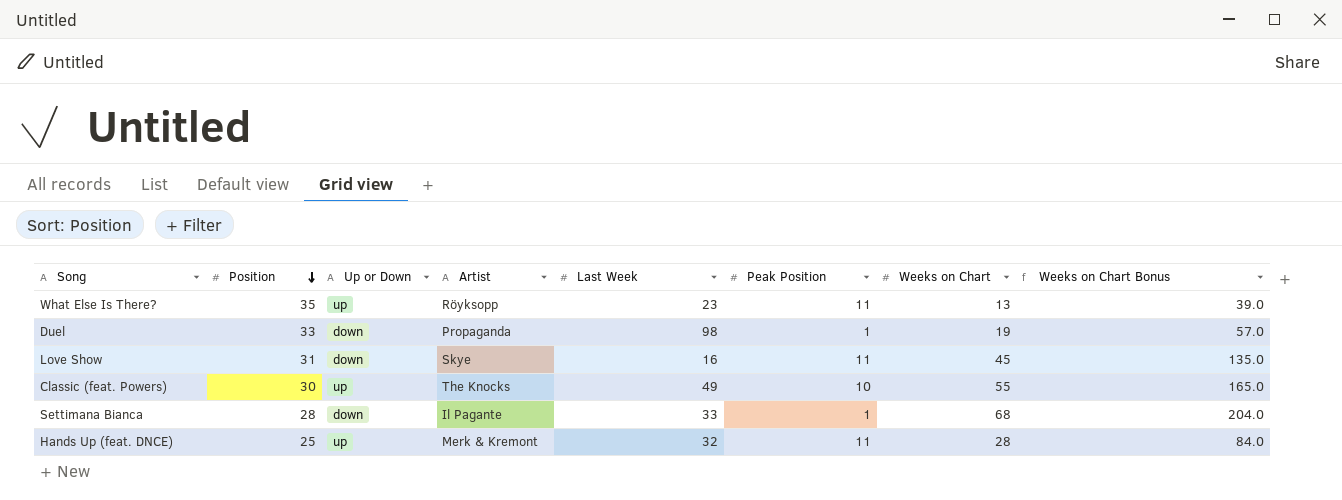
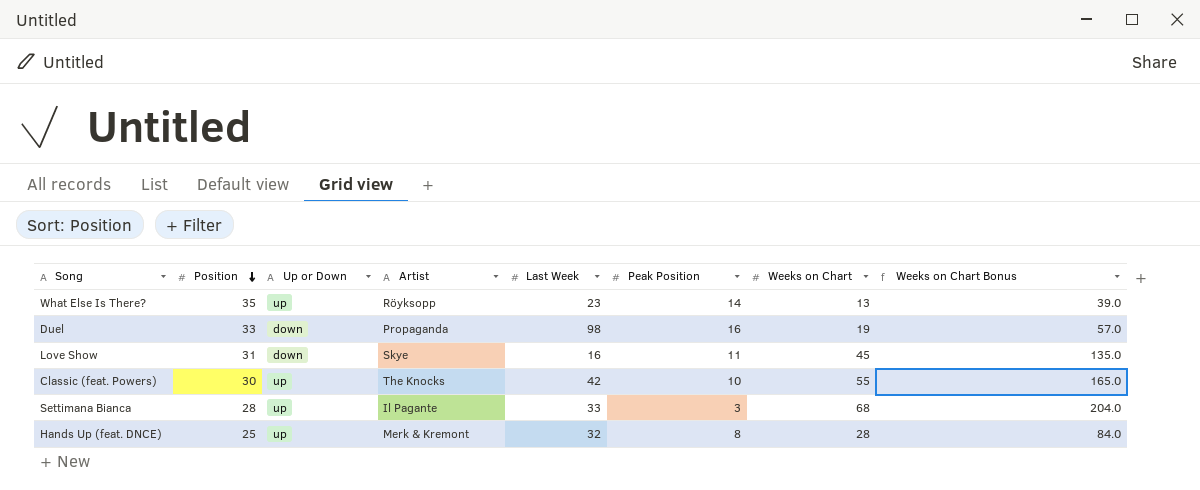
What Else Is There? | Peak Position: 11 -> 14
Duel | Peak Position: 1 -> 16
Classic (feat. Powers) | Last Week: 49 -> 42
Settimana Bianca | Up or Down: down -> up
Settimana Bianca | Peak Position: 1 -> 3
Hands Up (feat. DNCE) | Peak Position: 11 -> 8

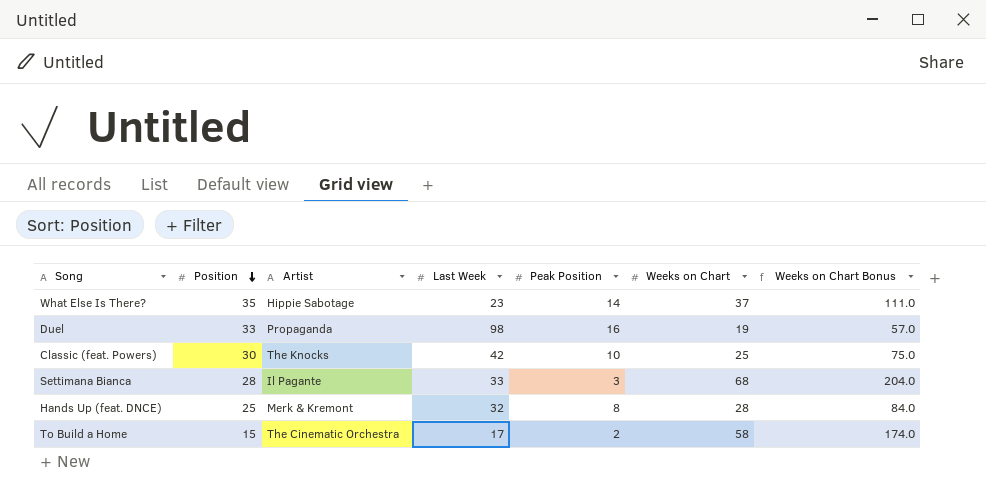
column Up or Down | position: 3 -> none
row Love Show: 31 | down | Skye | 16 | 11 | 45 | 135.0 -> none
What Else Is There? | Artist: Röyksopp -> Hippie Sabotage
What Else Is There? | Weeks on Chart: 13 -> 37
What Else Is There? | Weeks on Chart Bonus: 39.0 -> 111.0
Classic (feat. Powers) | Weeks on Chart: 55 -> 25
Classic (feat. Powers) | Weeks on Chart Bonus: 165.0 -> 75.0
row To Build a Home: none -> 15 | The Cinematic Orchestra | 17 | 2 | 58 | 174.0

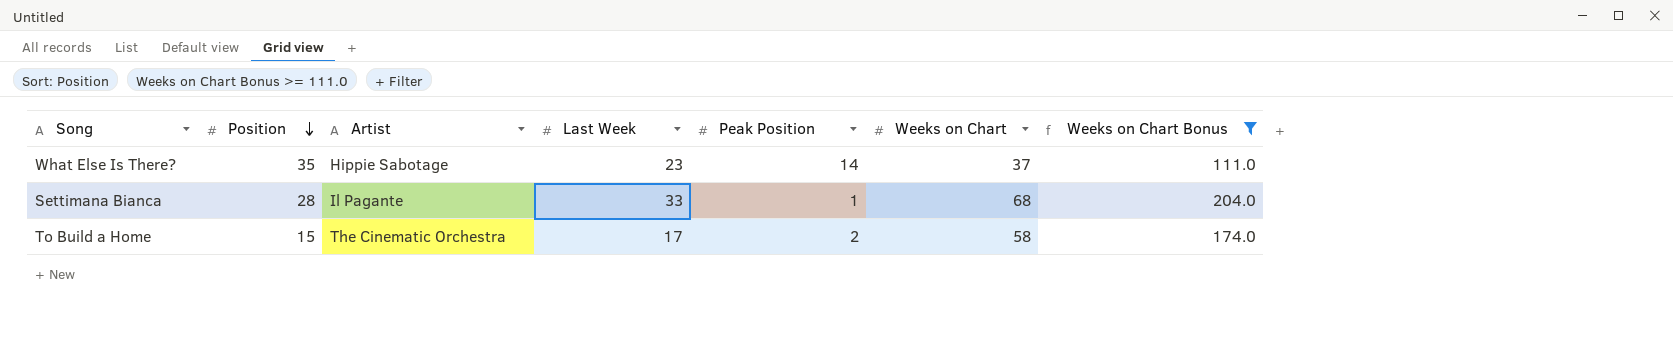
filter: none -> Weeks on Chart Bonus >= 111.0
Settimana Bianca | Peak Position: 3 -> 1

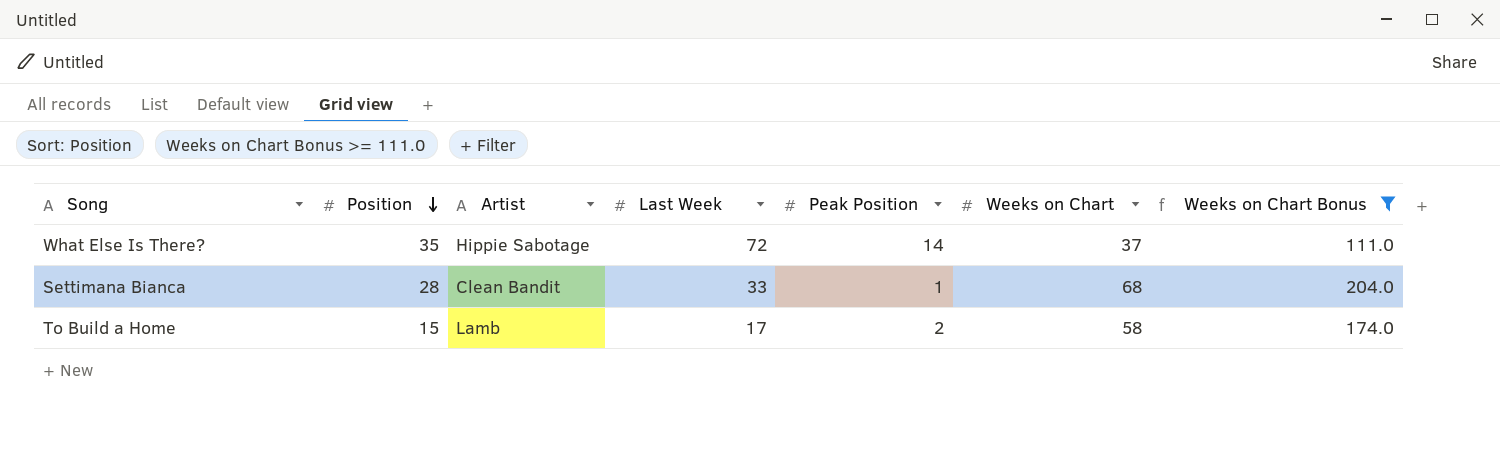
What Else Is There? | Last Week: 23 -> 72
Settimana Bianca | Artist: Il Pagante -> Clean Bandit
To Build a Home | Artist: The Cinematic Orchestra -> Lamb

